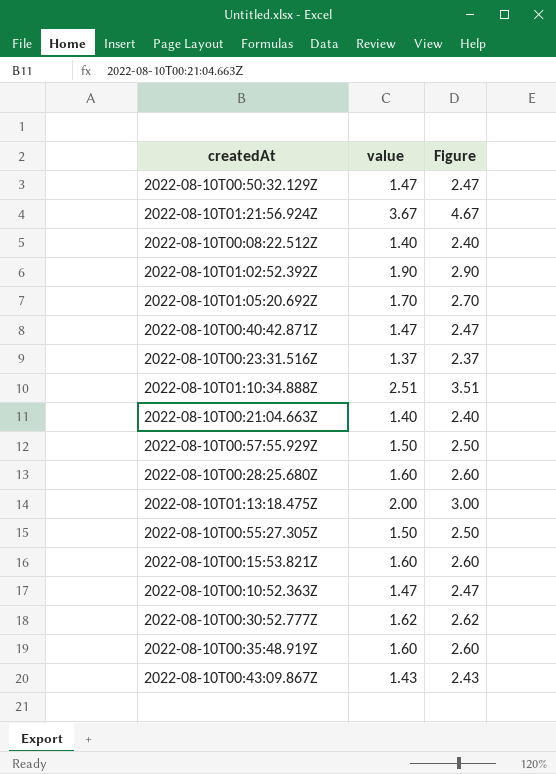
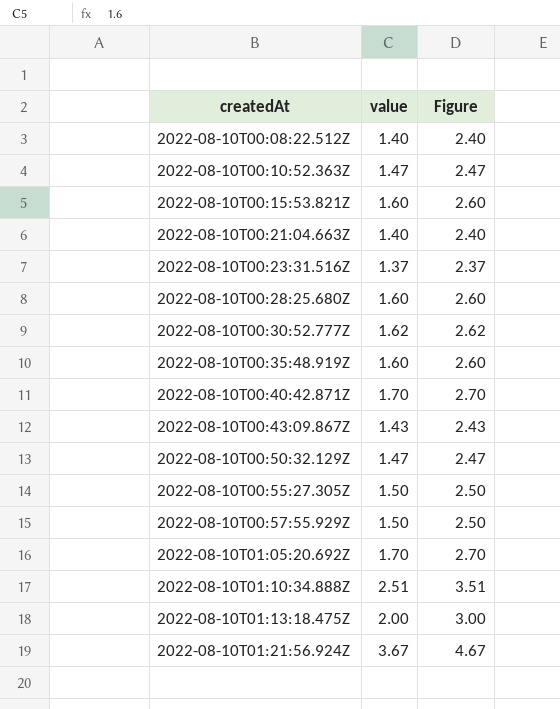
row order: none -> createdAt ascending
row 2022-08-10T01:02:52.392Z: 1.90 | 2.90 -> none
2022-08-10T00:40:42.871Z | value: 1.47 -> 1.70
2022-08-10T00:40:42.871Z | Figure: 2.47 -> 2.70

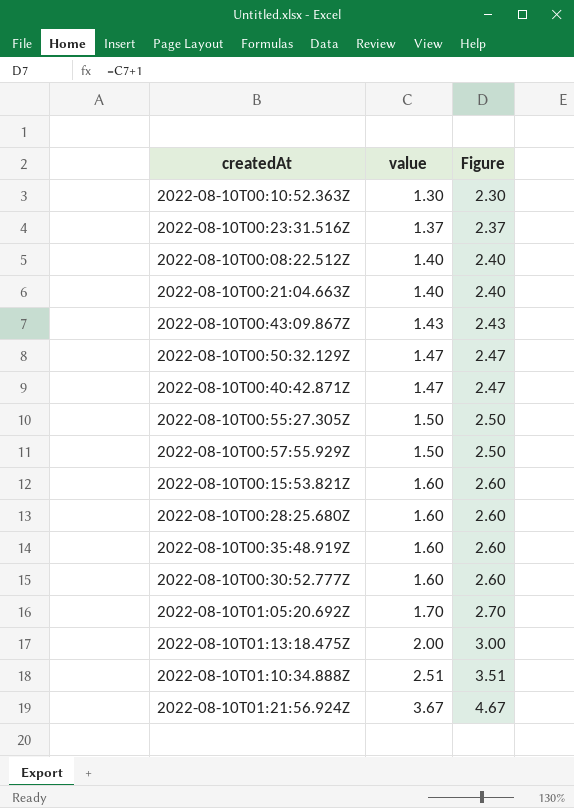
row order: createdAt ascending -> value ascending
2022-08-10T00:10:52.363Z | value: 1.47 -> 1.30
2022-08-10T00:10:52.363Z | Figure: 2.47 -> 2.30
2022-08-10T00:40:42.871Z | value: 1.70 -> 1.47
2022-08-10T00:40:42.871Z | Figure: 2.70 -> 2.47
2022-08-10T00:30:52.777Z | value: 1.62 -> 1.60
2022-08-10T00:30:52.777Z | Figure: 2.62 -> 2.60

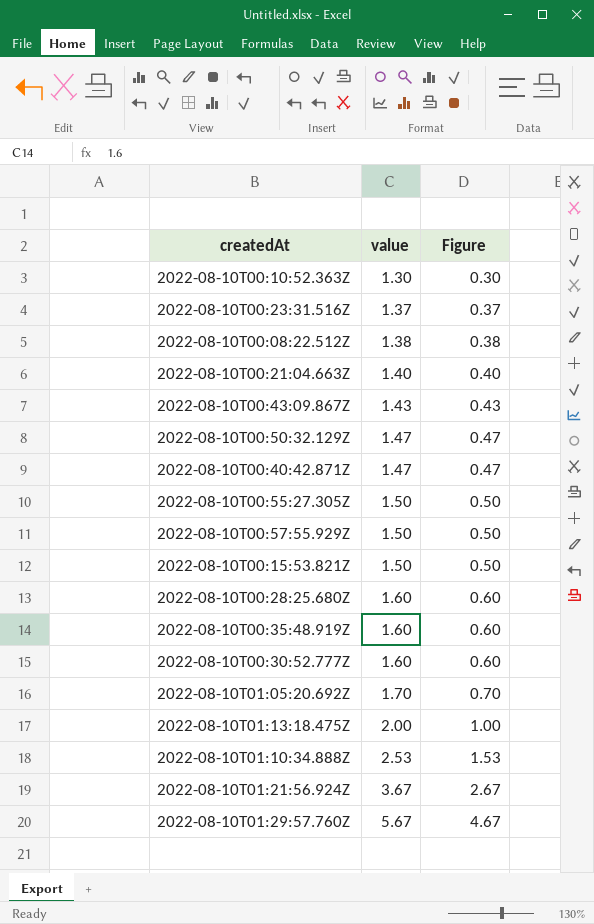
column Figure | formula: [value] + 1 -> [value] - 1
2022-08-10T00:08:22.512Z | value: 1.40 -> 1.38
2022-08-10T00:15:53.821Z | value: 1.60 -> 1.50
2022-08-10T01:10:34.888Z | value: 2.51 -> 2.53
row 2022-08-10T01:29:57.760Z: none -> 5.67 | 4.67

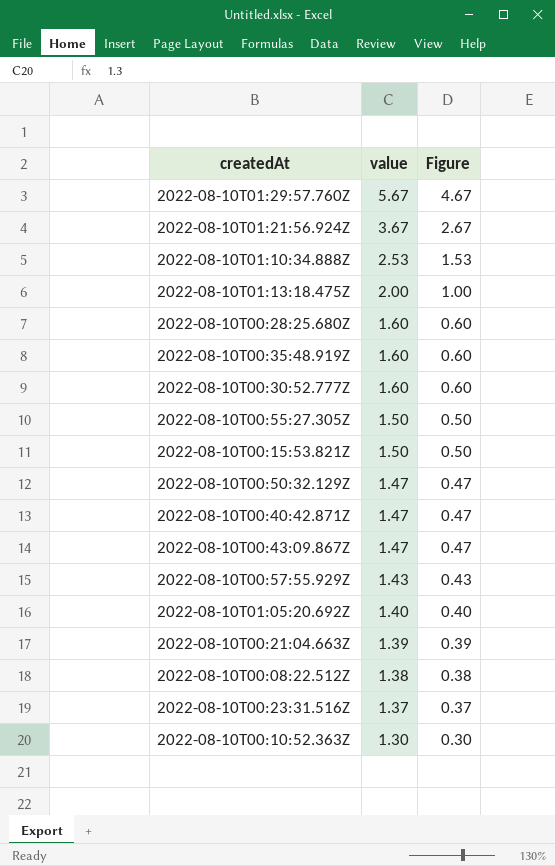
row order: value ascending -> value descending
2022-08-10T00:43:09.867Z | value: 1.43 -> 1.47
2022-08-10T00:43:09.867Z | Figure: 0.43 -> 0.47
2022-08-10T00:57:55.929Z | value: 1.50 -> 1.43
2022-08-10T00:57:55.929Z | Figure: 0.50 -> 0.43
2022-08-10T01:05:20.692Z | value: 1.70 -> 1.40
2022-08-10T01:05:20.692Z | Figure: 0.70 -> 0.40
2022-08-10T00:21:04.663Z | value: 1.40 -> 1.39
2022-08-10T00:21:04.663Z | Figure: 0.40 -> 0.39

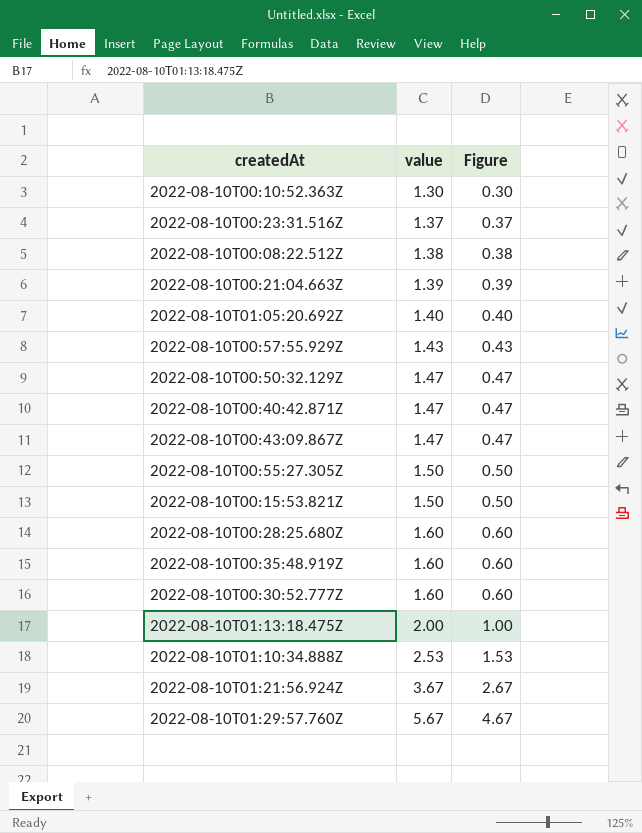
row order: value descending -> value ascending

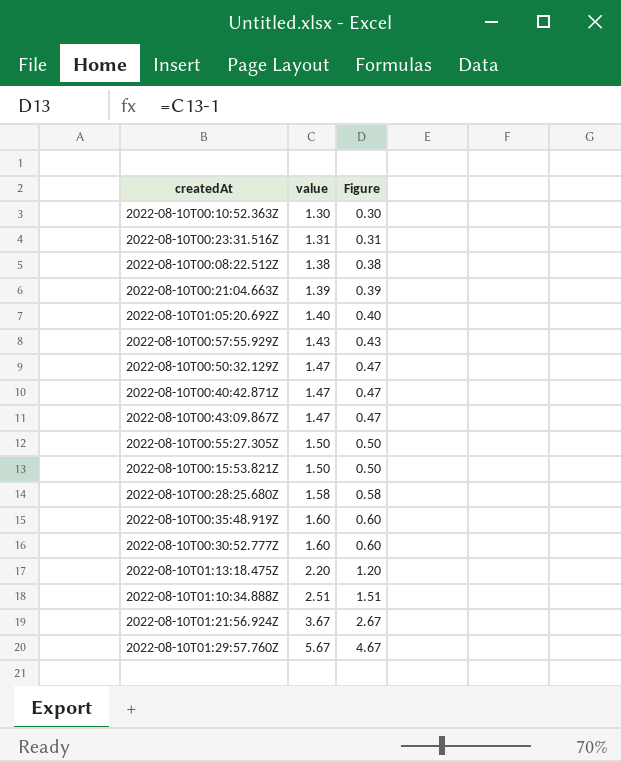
2022-08-10T00:23:31.516Z | value: 1.37 -> 1.31
2022-08-10T00:23:31.516Z | Figure: 0.37 -> 0.31
2022-08-10T00:28:25.680Z | value: 1.60 -> 1.58
2022-08-10T00:28:25.680Z | Figure: 0.60 -> 0.58
2022-08-10T01:13:18.475Z | value: 2.00 -> 2.20
2022-08-10T01:13:18.475Z | Figure: 1.00 -> 1.20
2022-08-10T01:10:34.888Z | value: 2.53 -> 2.51
2022-08-10T01:10:34.888Z | Figure: 1.53 -> 1.51

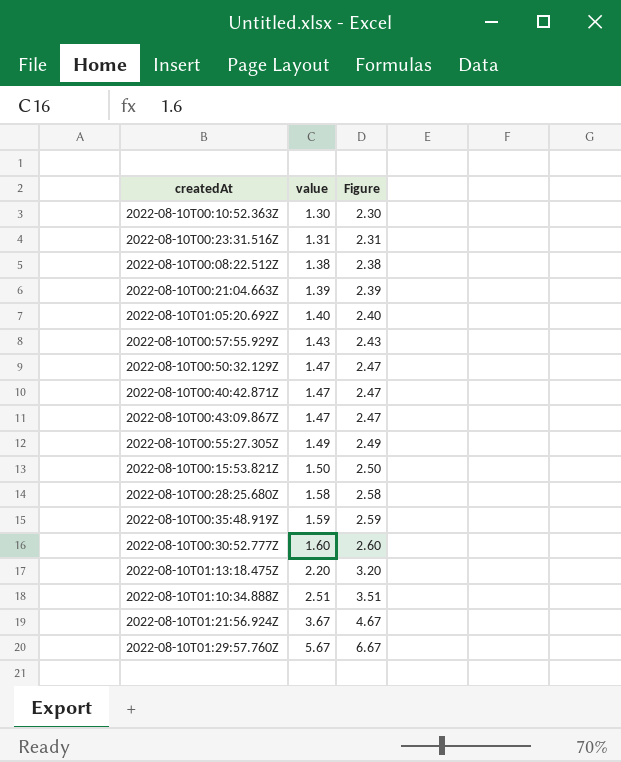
column Figure | formula: [value] - 1 -> [value] + 1
2022-08-10T00:55:27.305Z | value: 1.50 -> 1.49
2022-08-10T00:35:48.919Z | value: 1.60 -> 1.59

